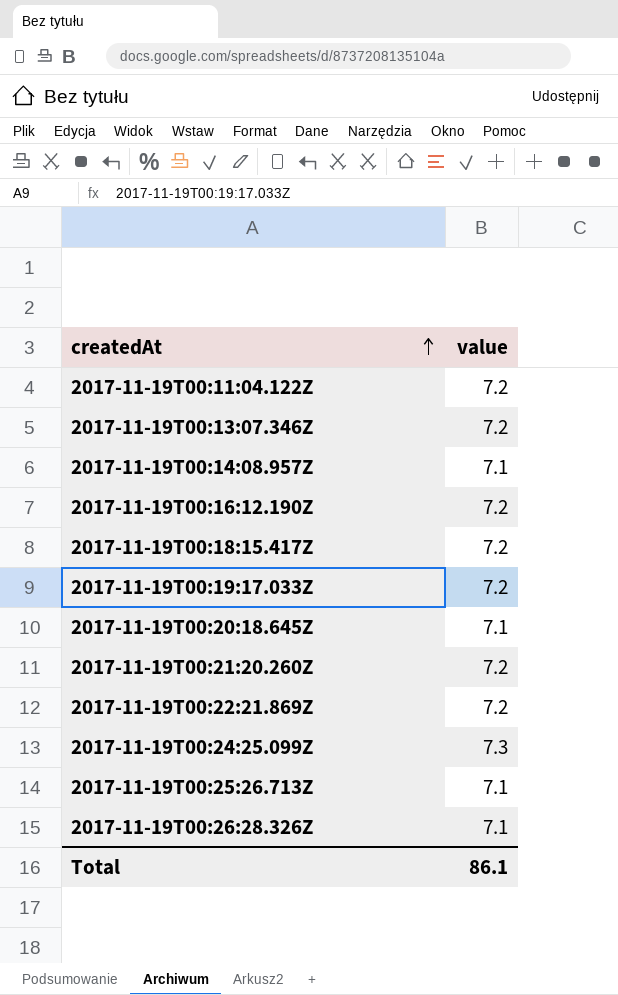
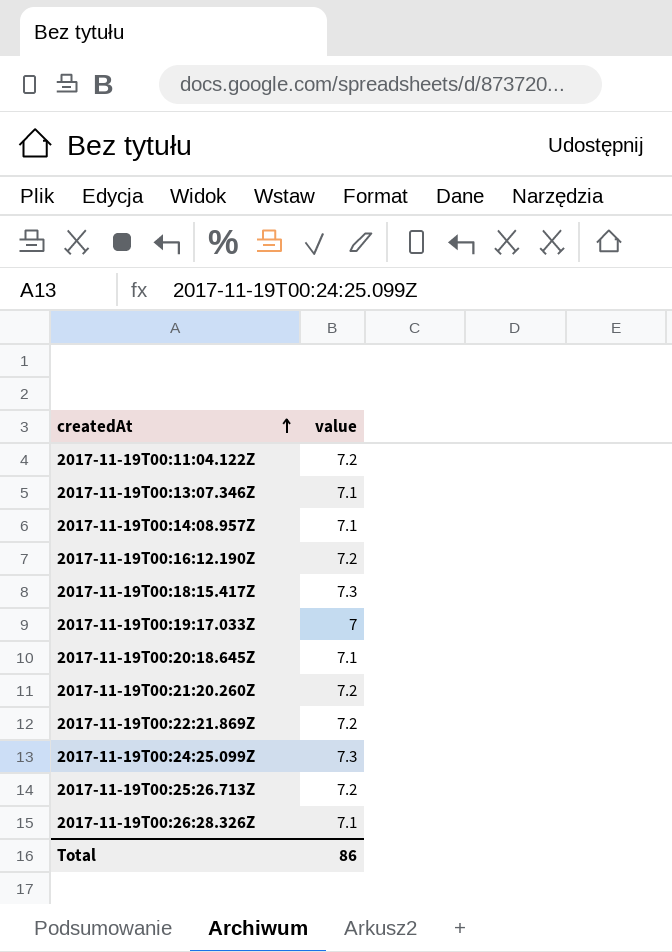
2017-11-19T00:13:07.346Z | value: 7.2 -> 7.1
2017-11-19T00:18:15.417Z | value: 7.2 -> 7.3
2017-11-19T00:19:17.033Z | value: 7.2 -> 7
2017-11-19T00:25:26.713Z | value: 7.1 -> 7.2
Total | value: 86.1 -> 86

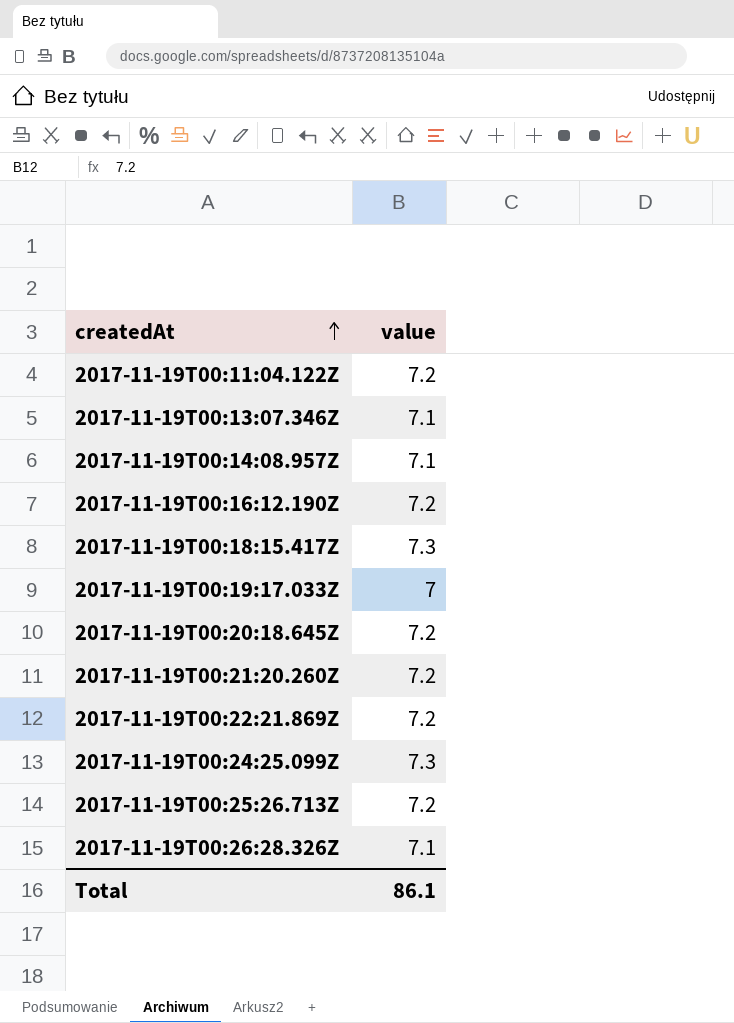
2017-11-19T00:20:18.645Z | value: 7.1 -> 7.2
Total | value: 86 -> 86.1

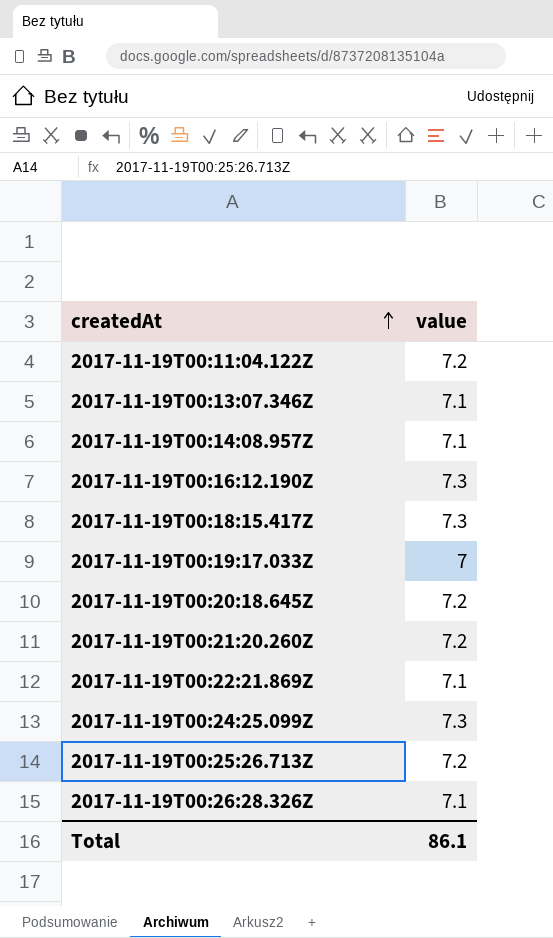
2017-11-19T00:16:12.190Z | value: 7.2 -> 7.3
2017-11-19T00:22:21.869Z | value: 7.2 -> 7.1

